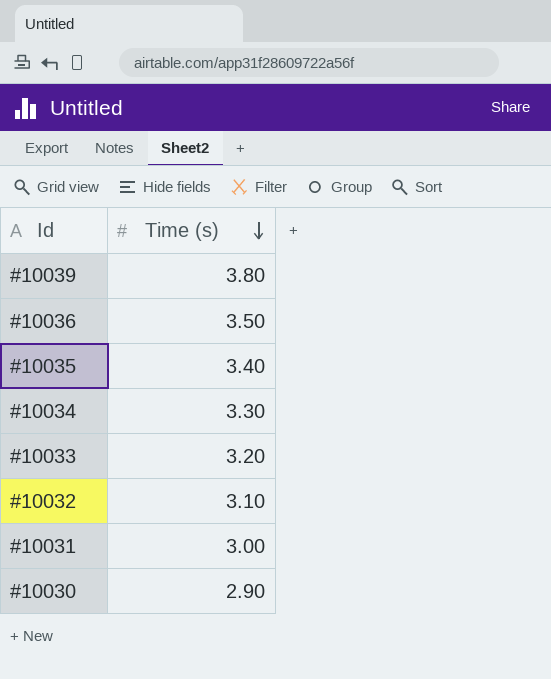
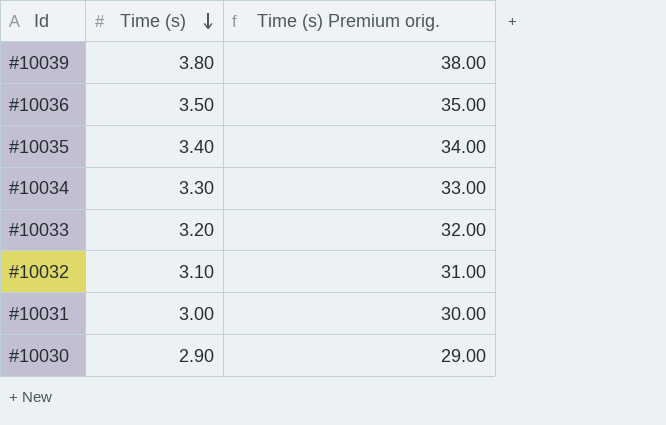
column Time (s) Premium orig. | formula: none -> [Time (s)] * 10

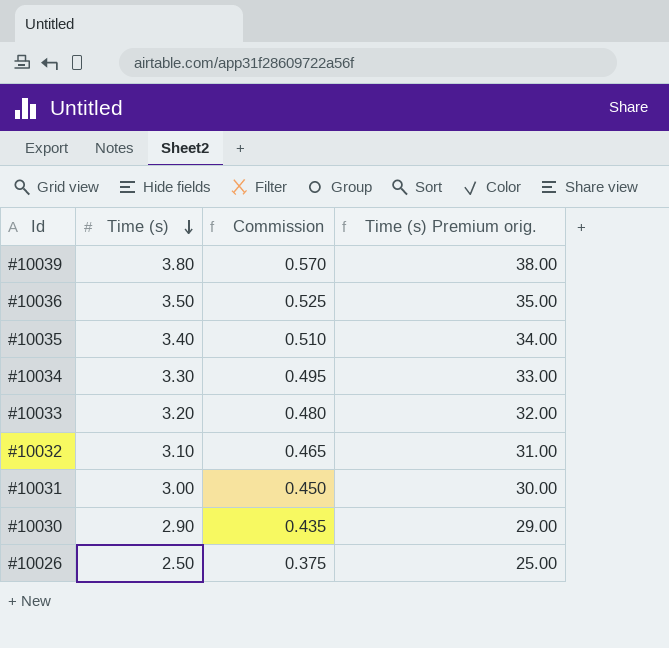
column Commission | formula: none -> [Time (s)] * 0.15
row #10026: none -> 2.50 | 0.375 | 25.00

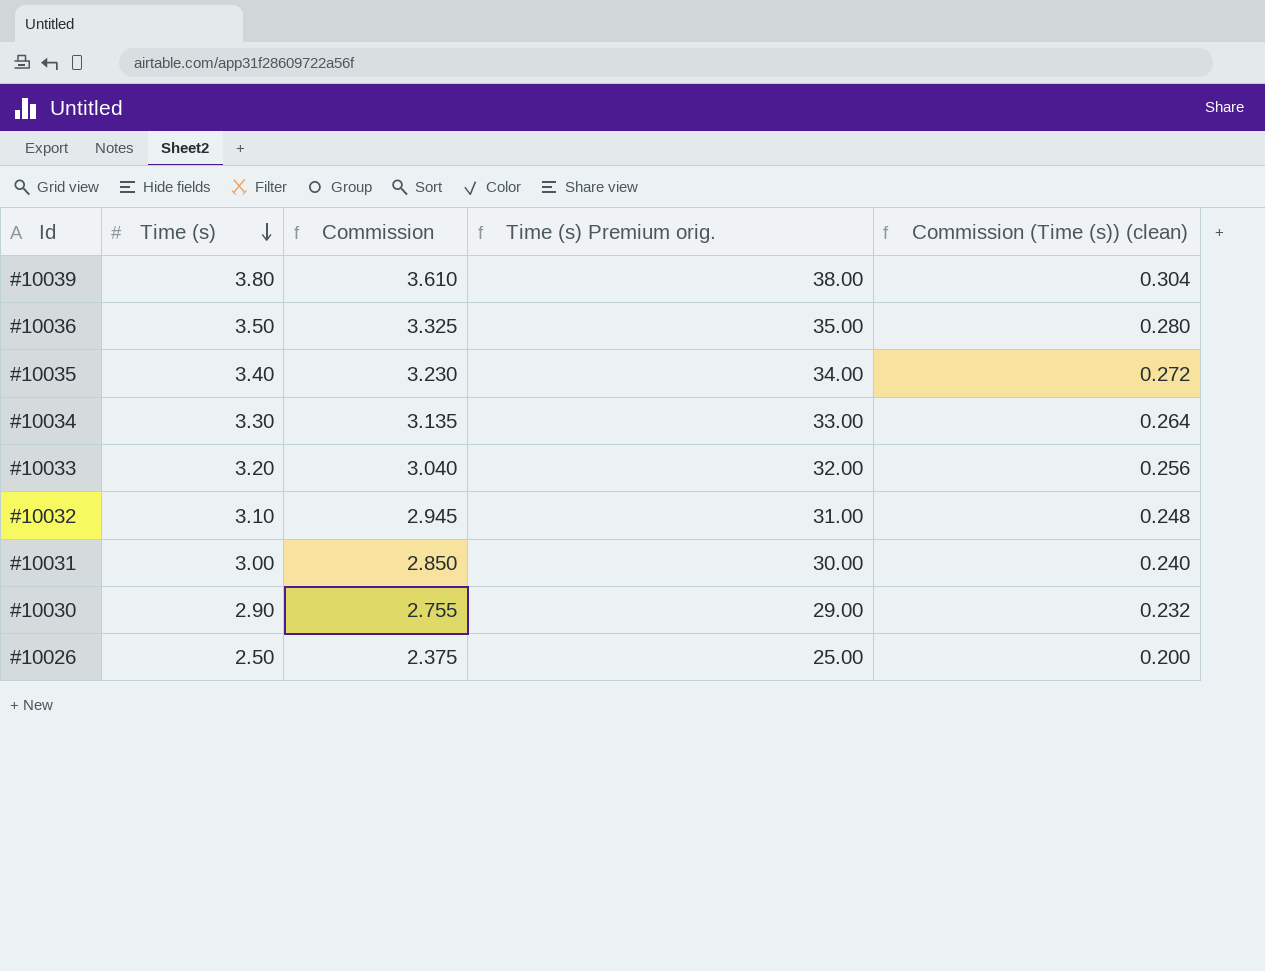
column Commission | formula: [Time (s)] * 0.15 -> [Time (s)] * 0.95
column Commission (Time (s)) (clean) | formula: none -> [Time (s)] * 0.08

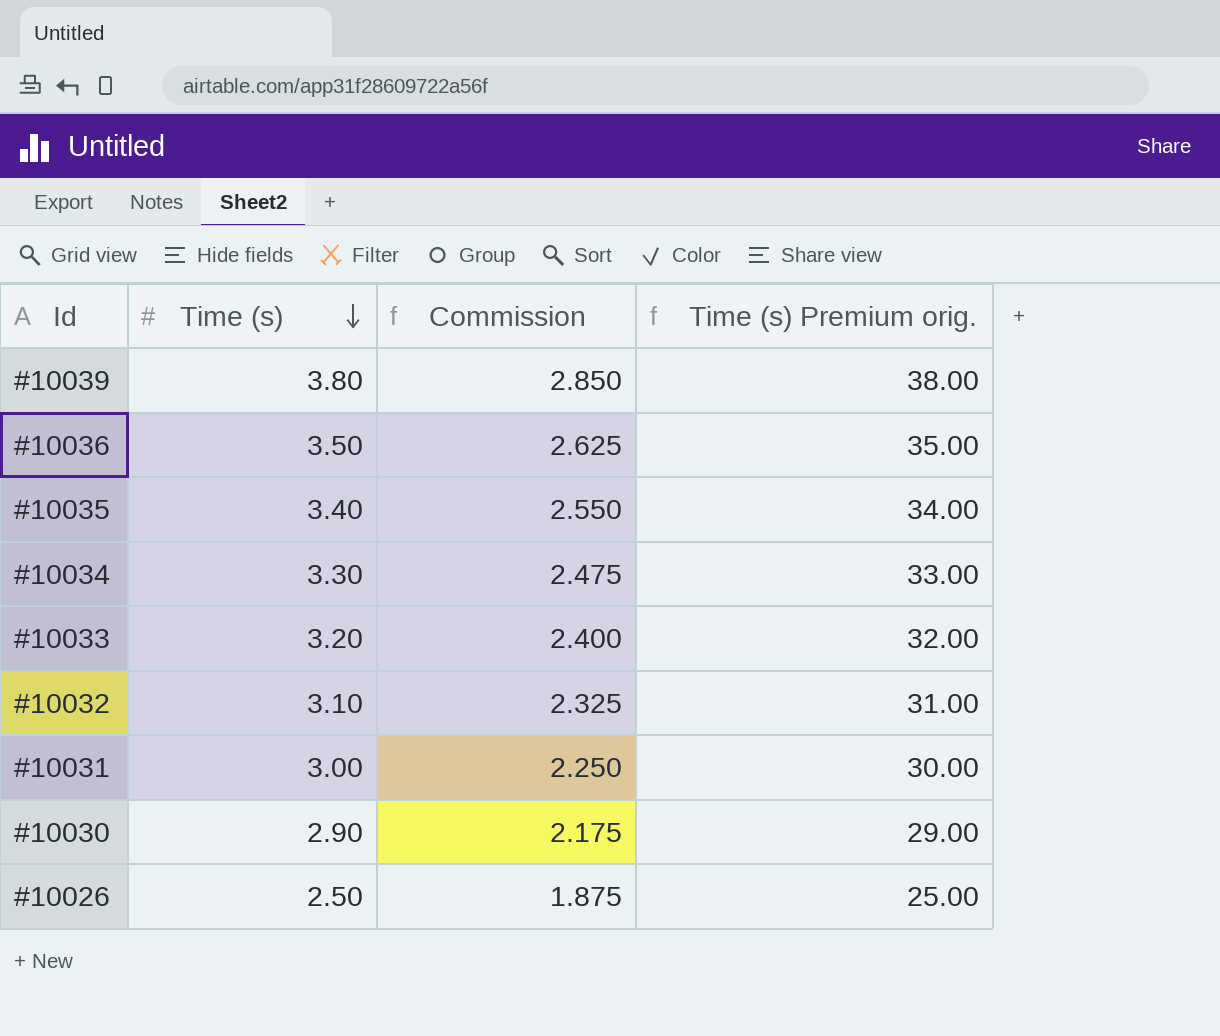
column Commission (Time (s)) (clean) | formula: [Time (s)] * 0.08 -> none
column Commission | formula: [Time (s)] * 0.95 -> [Time (s)] * 0.75

